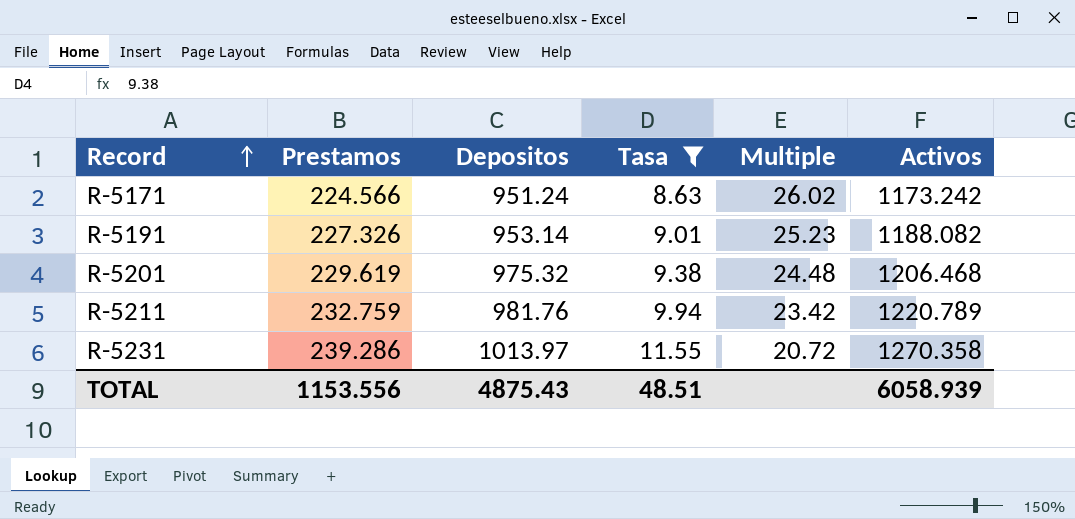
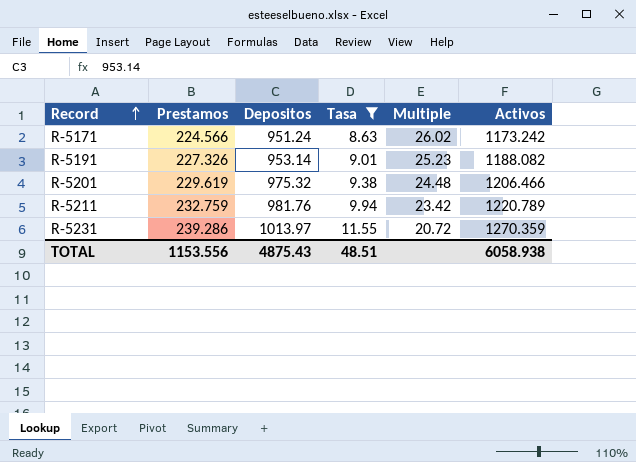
R-5201 | Activos: 1206.468 -> 1206.466
R-5231 | Activos: 1270.358 -> 1270.359
TOTAL | Activos: 6058.939 -> 6058.938

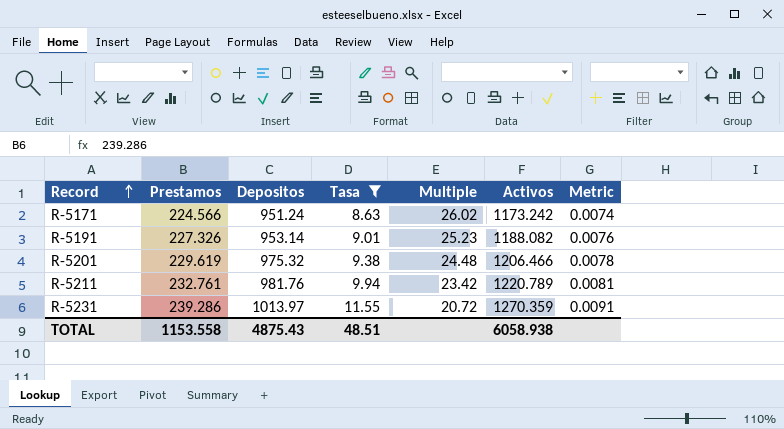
column Metric | formula: none -> [Tasa] / [Activos]
R-5211 | Prestamos: 232.759 -> 232.761
TOTAL | Prestamos: 1153.556 -> 1153.558

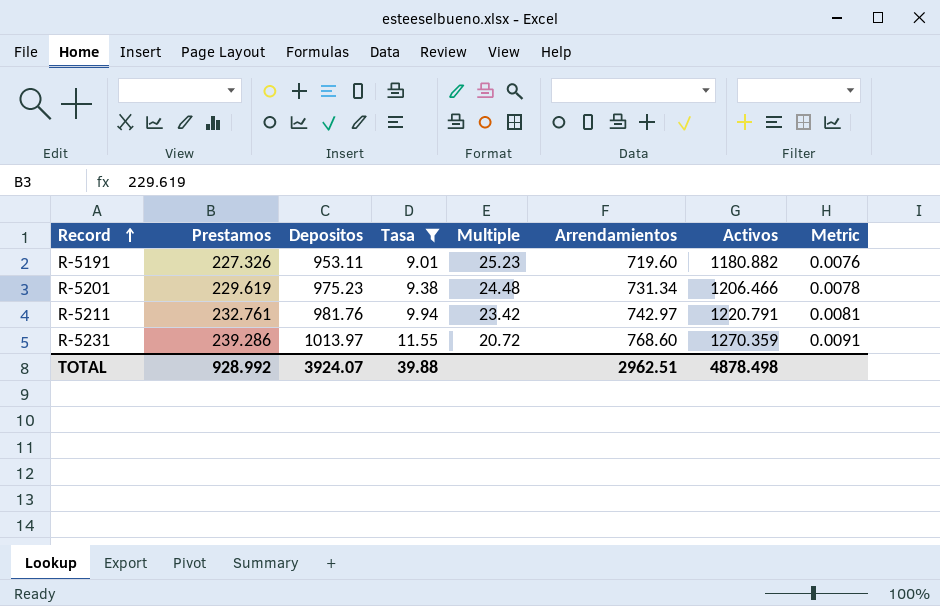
column Arrendamientos | position: none -> 6
row R-5171: 224.566 | 951.24 | 8.63 | 26.02 | 1173.242 | 0.0074 -> none
R-5191 | Depositos: 953.14 -> 953.11
R-5191 | Activos: 1188.082 -> 1180.882
R-5201 | Depositos: 975.32 -> 975.23
R-5211 | Activos: 1220.789 -> 1220.791
TOTAL | Prestamos: 1153.558 -> 928.992
TOTAL | Depositos: 4875.43 -> 3924.07
TOTAL | Tasa: 48.51 -> 39.88
TOTAL | Activos: 6058.938 -> 4878.498

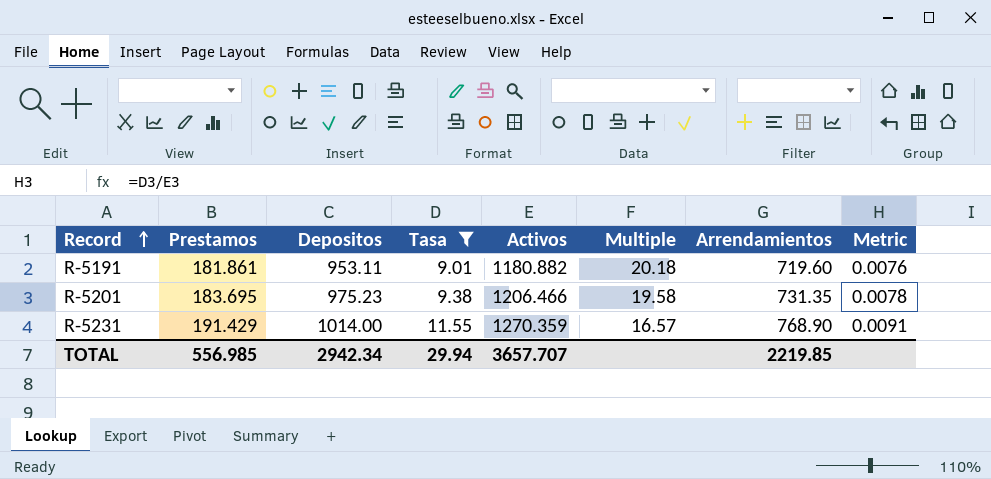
column Activos | position: 7 -> 5
row R-5211: 232.761 | 981.76 | 9.94 | 23.42 | 742.97 | 1220.791 | 0.0081 -> none
R-5191 | Prestamos: 227.326 -> 181.861
R-5191 | Multiple: 25.23 -> 20.18
R-5201 | Prestamos: 229.619 -> 183.695
R-5201 | Multiple: 24.48 -> 19.58
R-5201 | Arrendamientos: 731.34 -> 731.35
R-5231 | Prestamos: 239.286 -> 191.429
R-5231 | Depositos: 1013.97 -> 1014.00
R-5231 | Multiple: 20.72 -> 16.57
R-5231 | Arrendamientos: 768.60 -> 768.90
TOTAL | Prestamos: 928.992 -> 556.985
TOTAL | Depositos: 3924.07 -> 2942.34
TOTAL | Tasa: 39.88 -> 29.94
TOTAL | Activos: 4878.498 -> 3657.707
TOTAL | Arrendamientos: 2962.51 -> 2219.85

